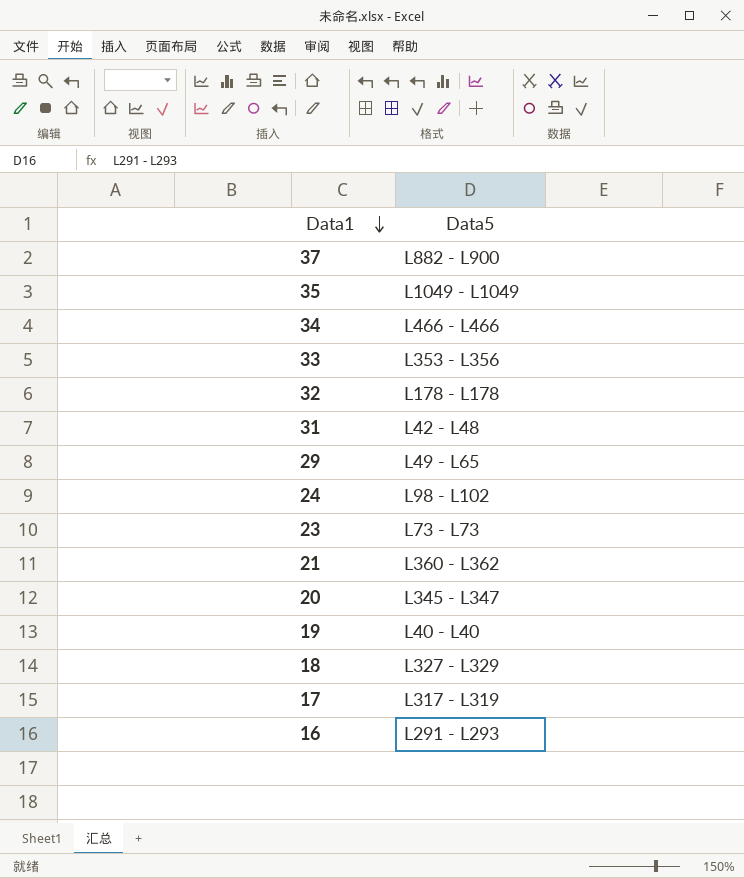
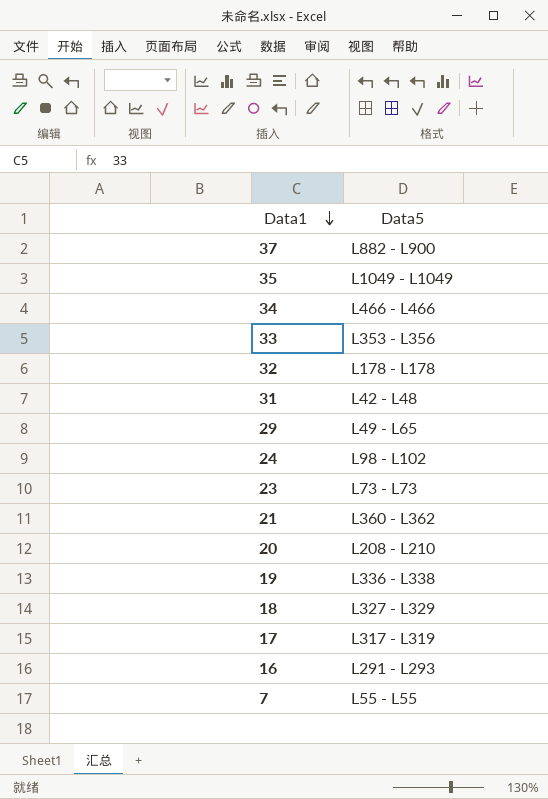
20 | Data5: L345 - L347 -> L208 - L210
19 | Data5: L40 - L40 -> L336 - L338
row 7: none -> L55 - L55

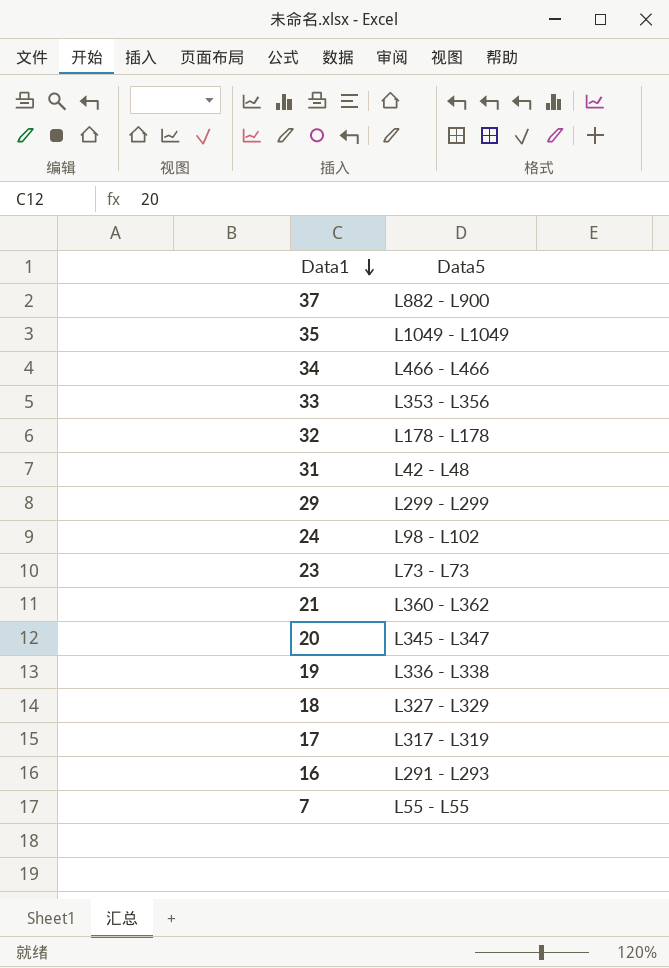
29 | Data5: L49 - L65 -> L299 - L299
20 | Data5: L208 - L210 -> L345 - L347

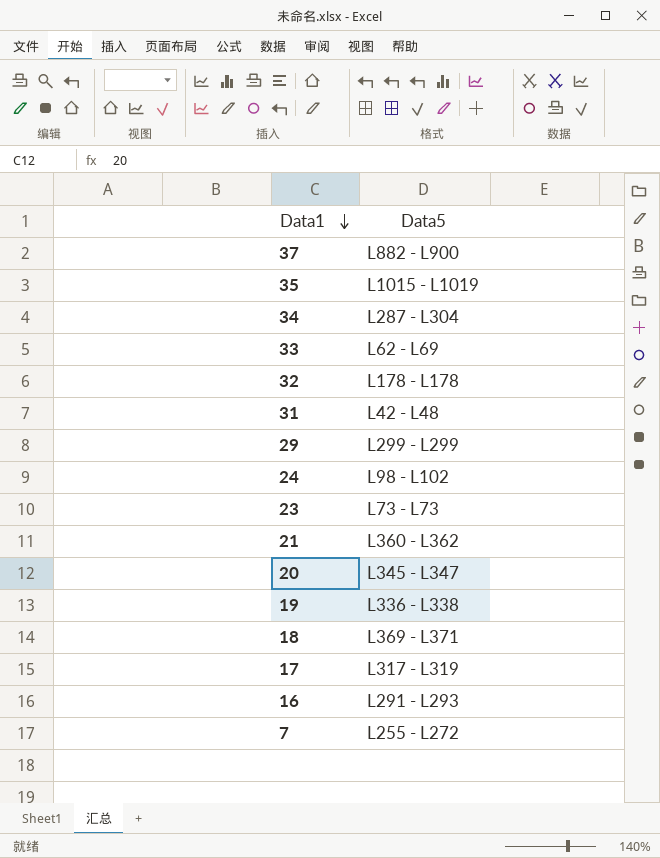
35 | Data5: L1049 - L1049 -> L1015 - L1019
34 | Data5: L466 - L466 -> L287 - L304
33 | Data5: L353 - L356 -> L62 - L69
18 | Data5: L327 - L329 -> L369 - L371
7 | Data5: L55 - L55 -> L255 - L272

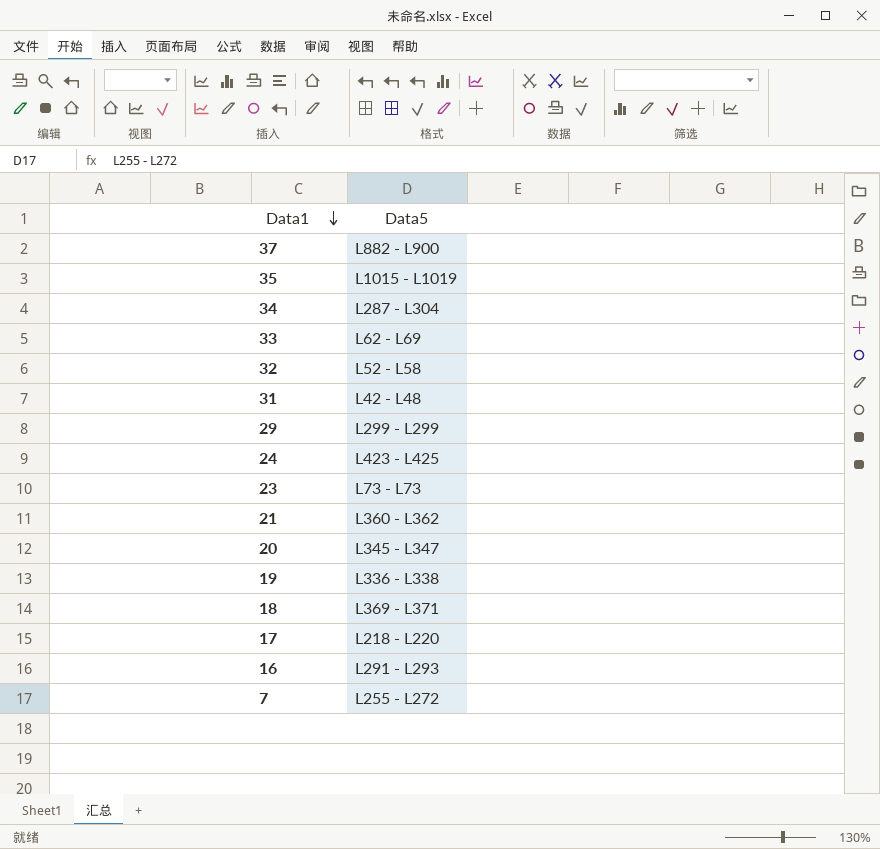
32 | Data5: L178 - L178 -> L52 - L58
24 | Data5: L98 - L102 -> L423 - L425
17 | Data5: L317 - L319 -> L218 - L220

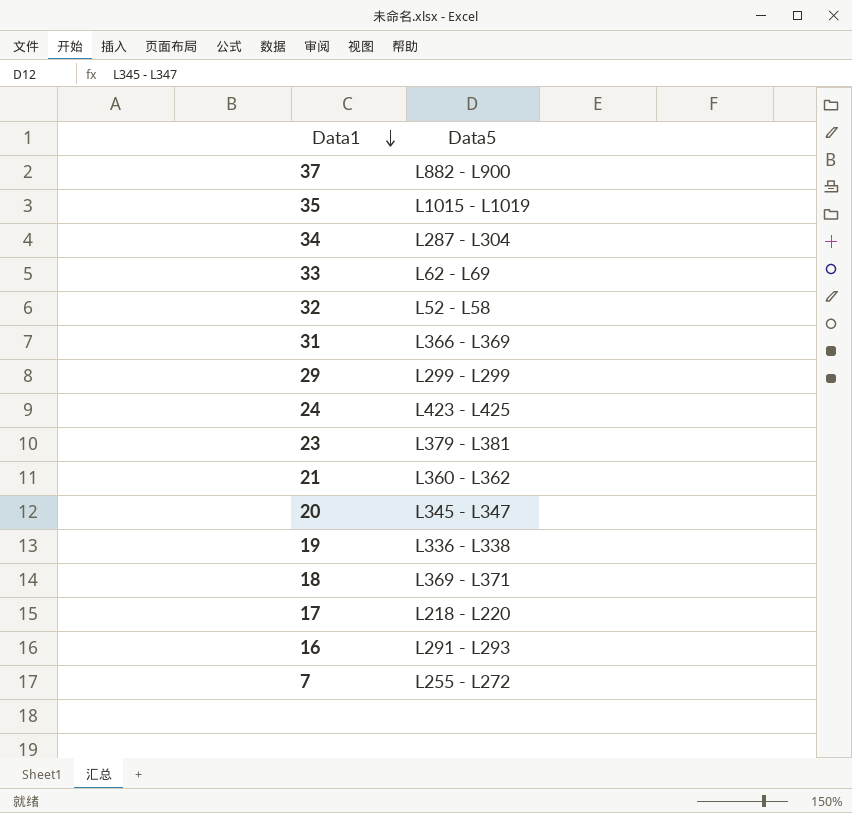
31 | Data5: L42 - L48 -> L366 - L369
23 | Data5: L73 - L73 -> L379 - L381

